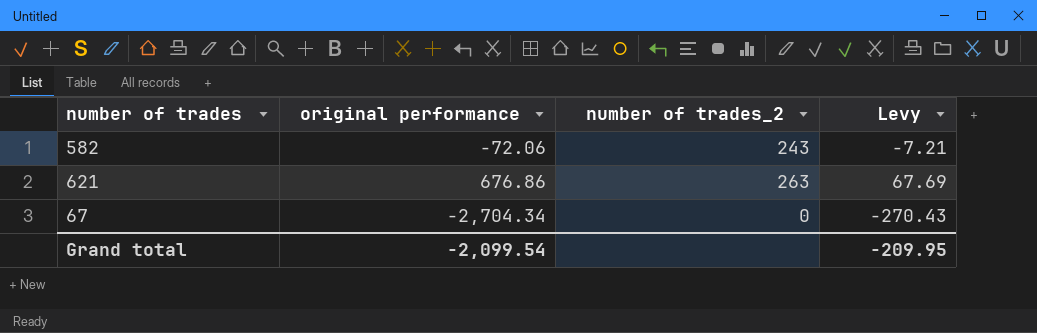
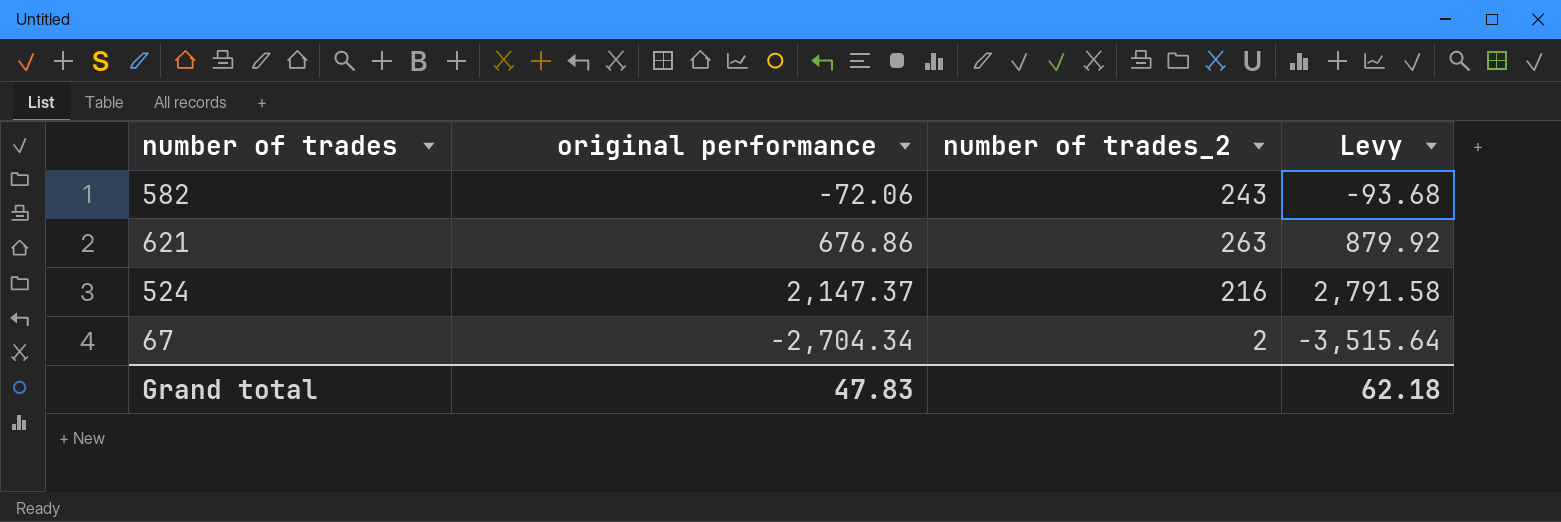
column Levy | formula: [original performance] * 0.1 -> [original performance] * 1.3
row 524: none -> 2,147.37 | 216 | 2,791.58
67 | number of trades_2: 0 -> 2
Grand total | original performance: -2,099.54 -> 47.83
Grand total | Levy: -209.95 -> 62.18

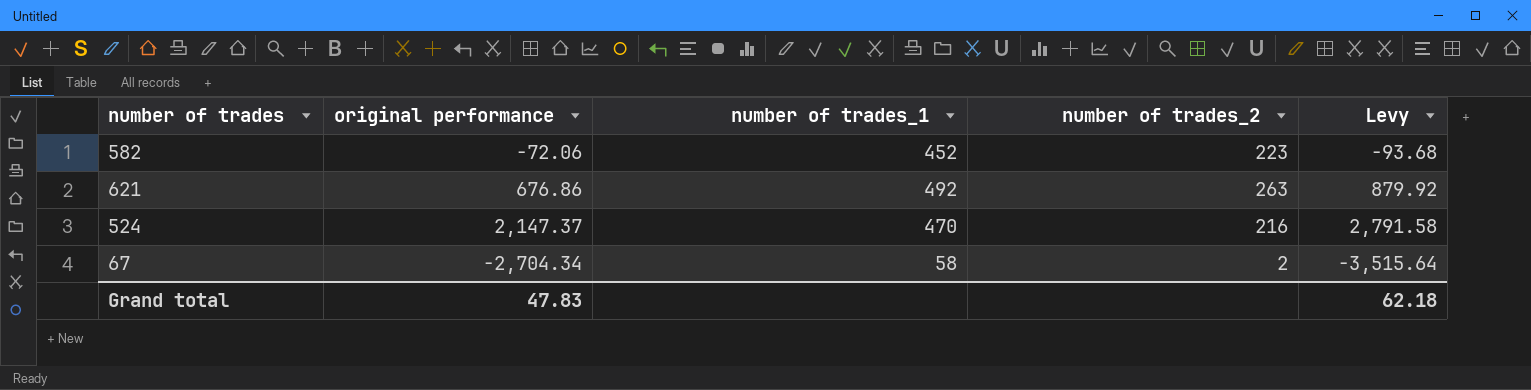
column number of trades_1 | position: none -> 3
582 | number of trades_2: 243 -> 223

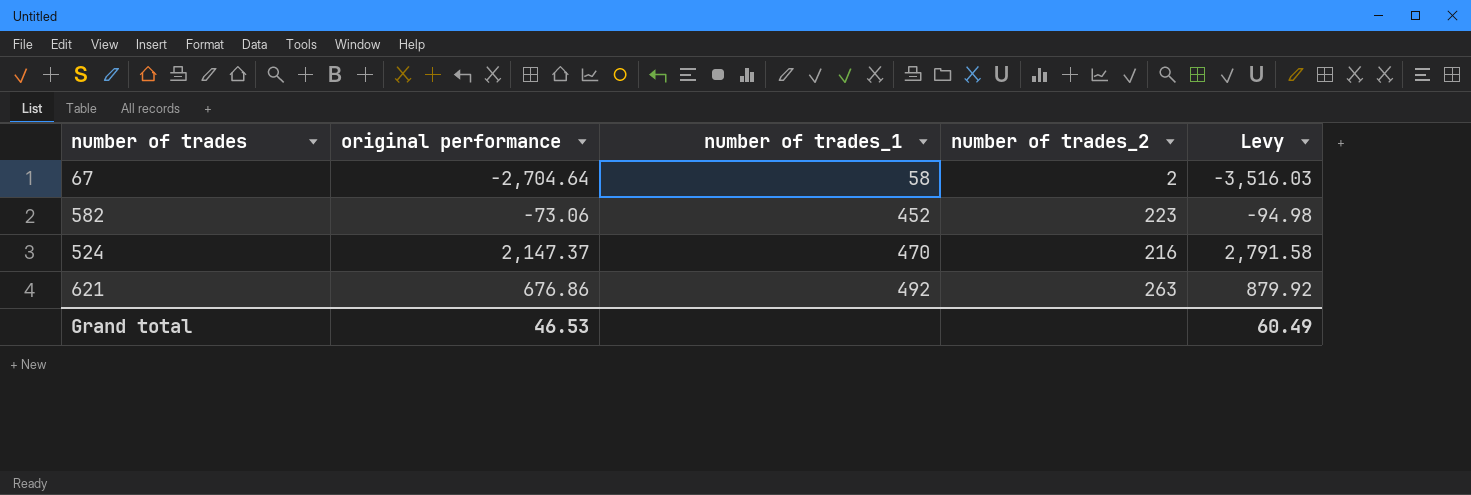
row order: none -> number of trades_1 ascending
67 | original performance: -2,704.34 -> -2,704.64
67 | Levy: -3,515.64 -> -3,516.03
582 | original performance: -72.06 -> -73.06
582 | Levy: -93.68 -> -94.98
Grand total | original performance: 47.83 -> 46.53
Grand total | Levy: 62.18 -> 60.49

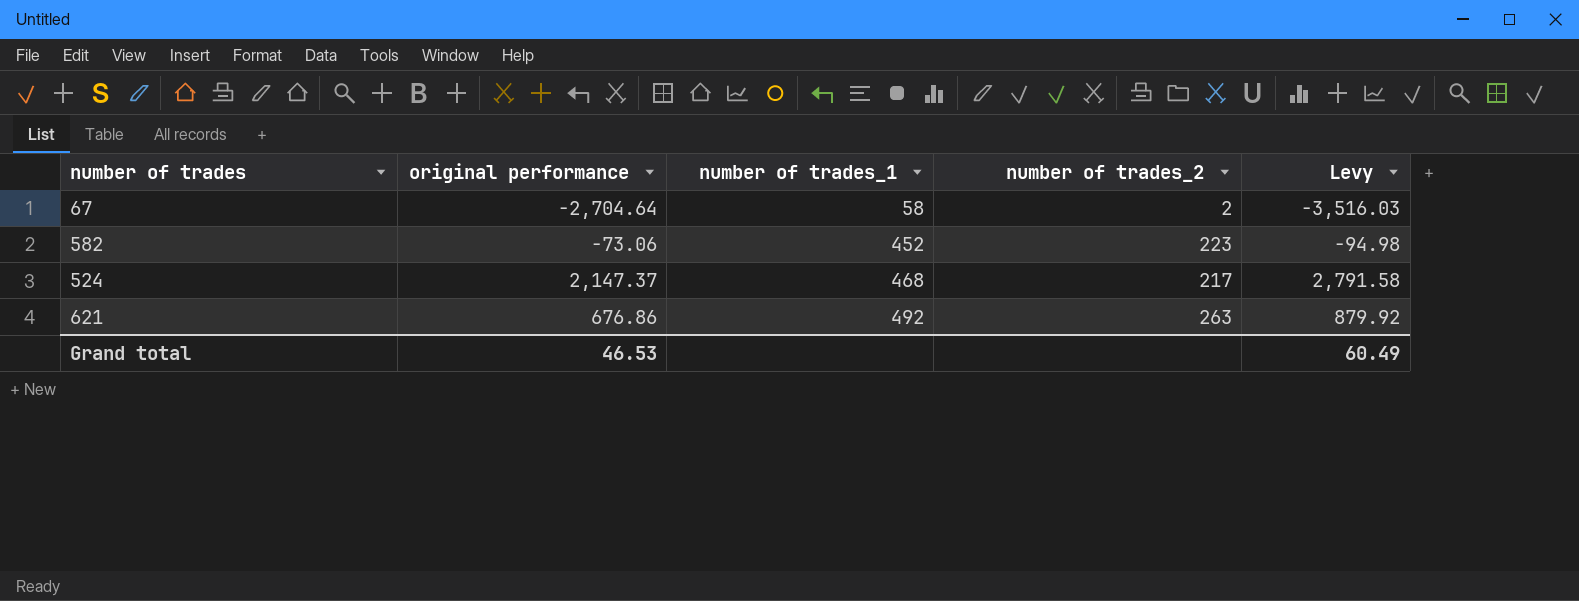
524 | number of trades_1: 470 -> 468
524 | number of trades_2: 216 -> 217

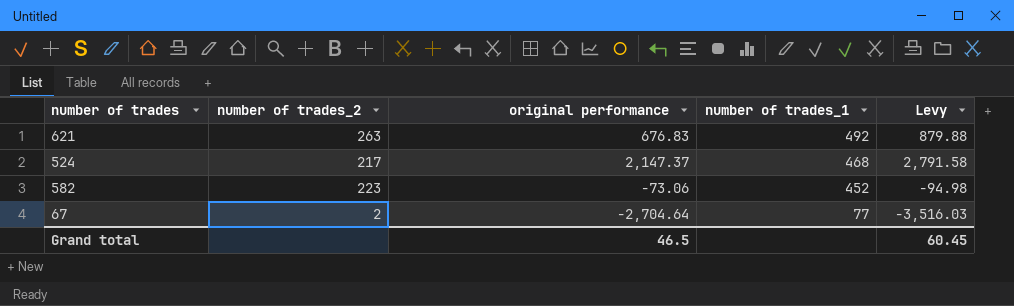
row order: number of trades_1 ascending -> number of trades_1 descending
column number of trades_2 | position: 4 -> 2
621 | original performance: 676.86 -> 676.83
621 | Levy: 879.92 -> 879.88
67 | number of trades_1: 58 -> 77
Grand total | original performance: 46.53 -> 46.5
Grand total | Levy: 60.49 -> 60.45

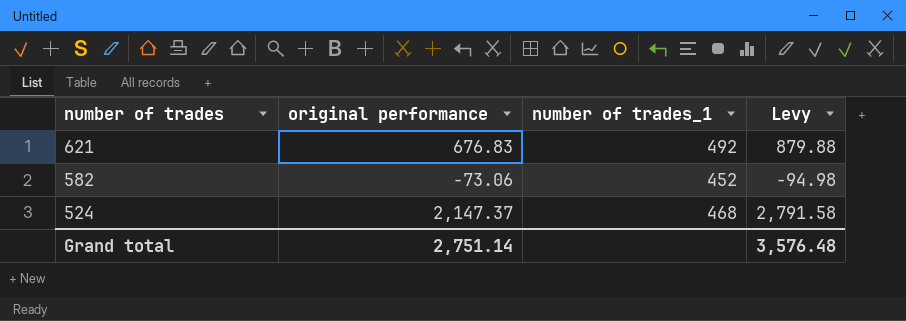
row order: number of trades_1 descending -> number of trades descending
column number of trades_2 | position: 2 -> none
row 67: 2 | -2,704.64 | 77 | -3,516.03 -> none
Grand total | original performance: 46.5 -> 2,751.14
Grand total | Levy: 60.45 -> 3,576.48

